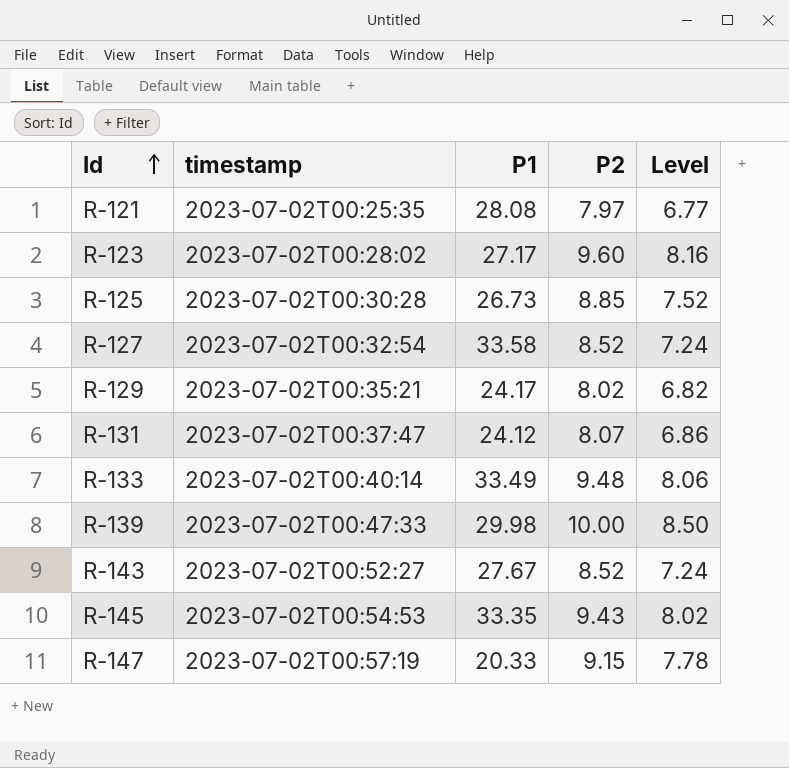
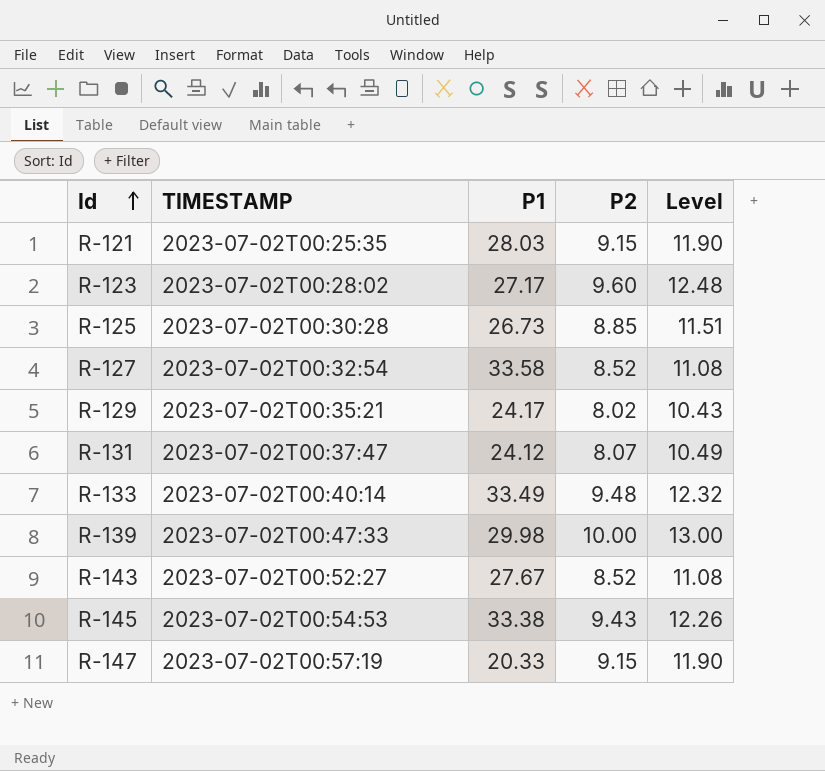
column name: timestamp -> TIMESTAMP
column Level | formula: [P2] * 0.85 -> [P2] * 1.3
R-121 | P1: 28.08 -> 28.03
R-121 | P2: 7.97 -> 9.15
R-145 | P1: 33.35 -> 33.38

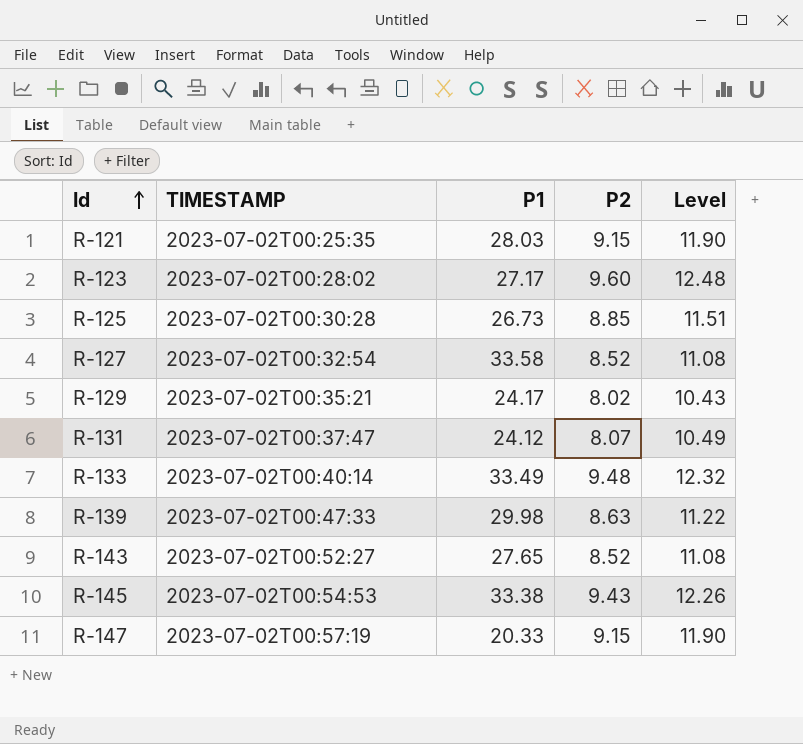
R-139 | P2: 10.00 -> 8.63
R-139 | Level: 13.00 -> 11.22
R-143 | P1: 27.67 -> 27.65

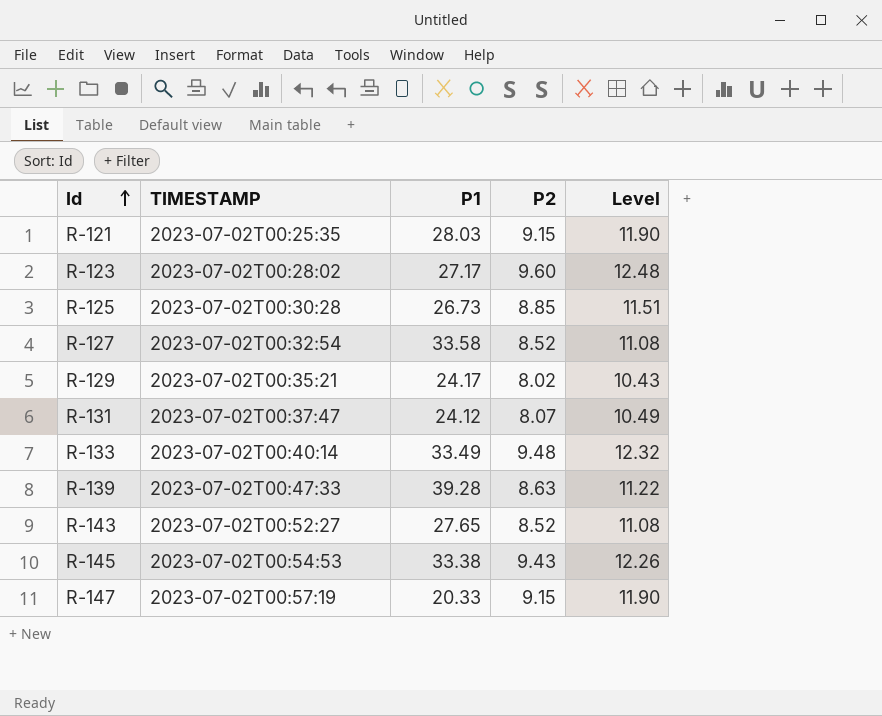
R-139 | P1: 29.98 -> 39.28

